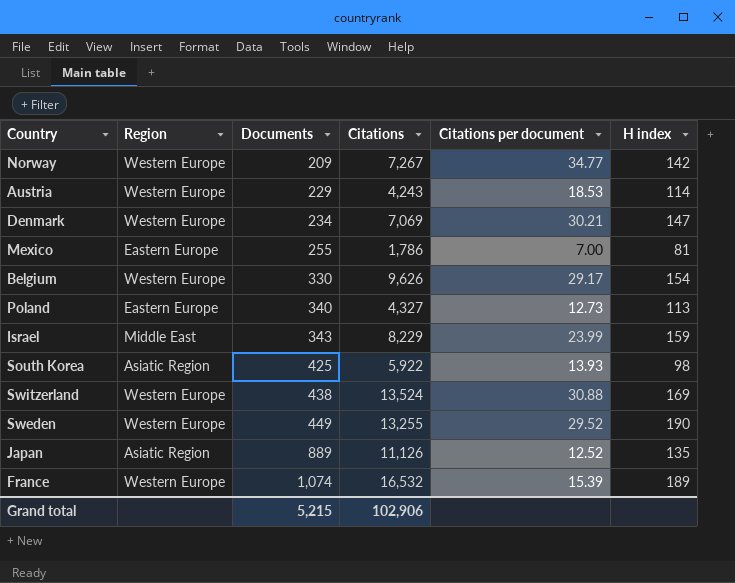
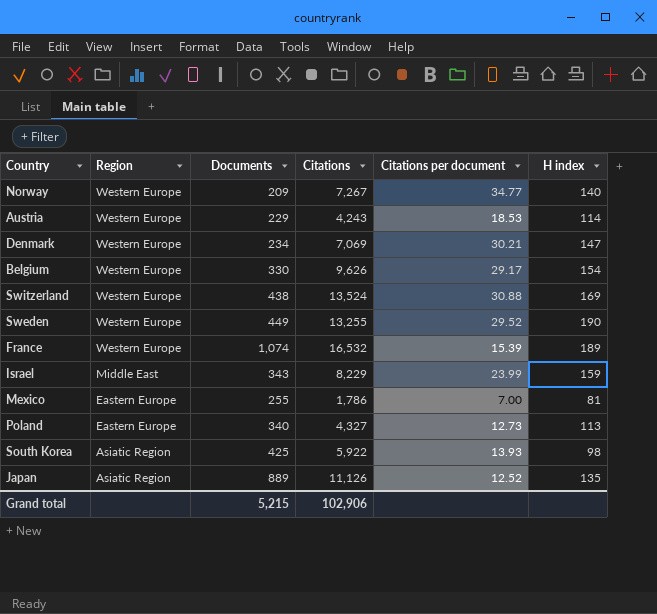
row order: Documents ascending -> Region descending
Norway | H index: 142 -> 140

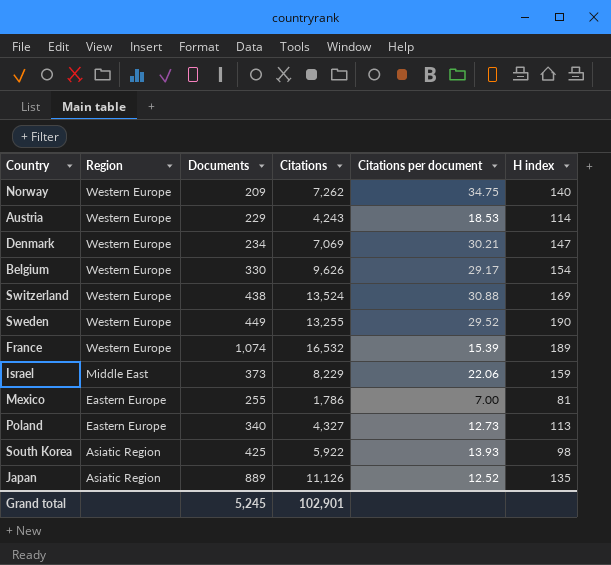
Norway | Citations: 7,267 -> 7,262
Norway | Citations per document: 34.77 -> 34.75
Israel | Documents: 343 -> 373
Israel | Citations per document: 23.99 -> 22.06
Grand total | Documents: 5,215 -> 5,245
Grand total | Citations: 102,906 -> 102,901

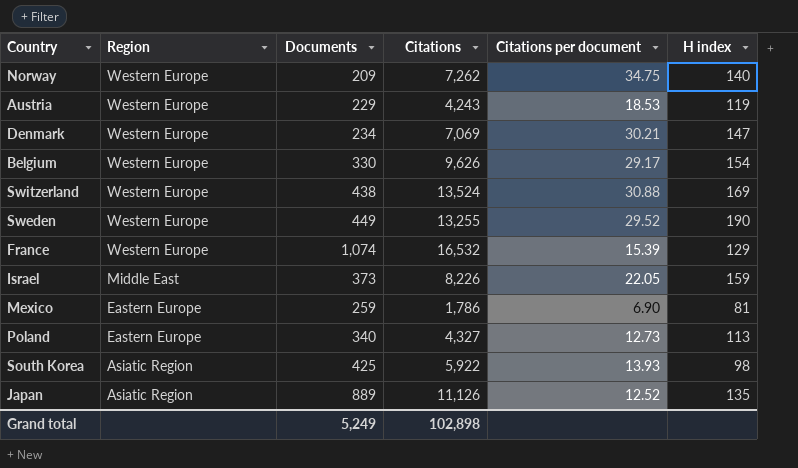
Austria | H index: 114 -> 119
France | H index: 189 -> 129
Israel | Citations: 8,229 -> 8,226
Israel | Citations per document: 22.06 -> 22.05
Mexico | Documents: 255 -> 259
Mexico | Citations per document: 7.00 -> 6.90
Grand total | Documents: 5,245 -> 5,249
Grand total | Citations: 102,901 -> 102,898

